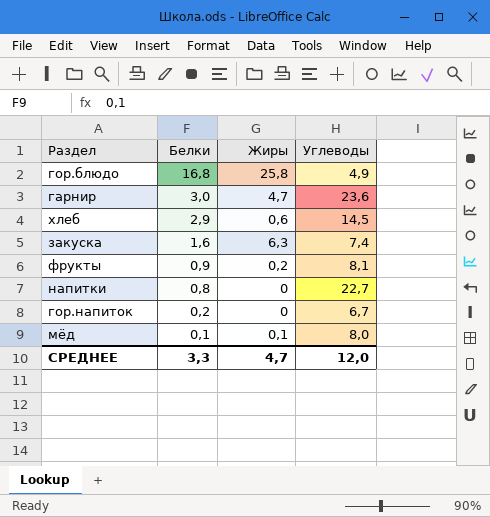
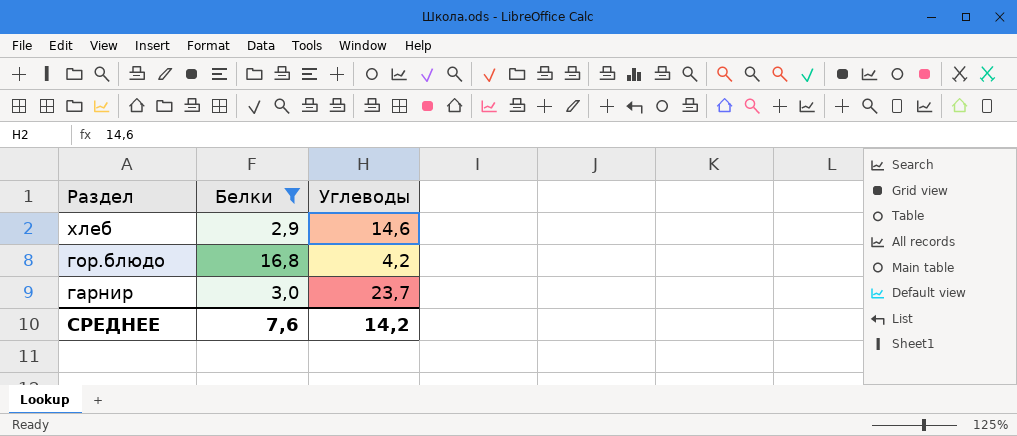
filter: none -> Белки >= 2,9
row order: Белки descending -> Раздел descending
column Жиры | position: 3 -> none
хлеб | Углеводы: 14,5 -> 14,6
гор.блюдо | Углеводы: 4,9 -> 4,2
гарнир | Углеводы: 23,6 -> 23,7
СРЕДНЕЕ | Белки: 3,3 -> 7,6
СРЕДНЕЕ | Углеводы: 12,0 -> 14,2

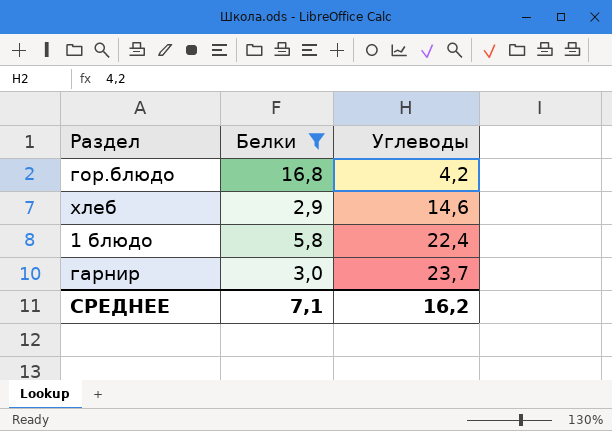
row order: Раздел descending -> Углеводы ascending
row 1 блюдо: none -> 5,8 | 22,4
СРЕДНЕЕ | Белки: 7,6 -> 7,1
СРЕДНЕЕ | Углеводы: 14,2 -> 16,2

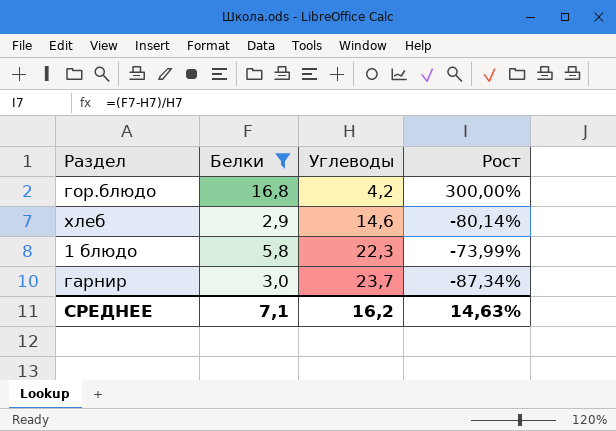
column Рост | formula: none -> ([Белки] - [Углеводы]) / [Углеводы]
1 блюдо | Углеводы: 22,4 -> 22,3

